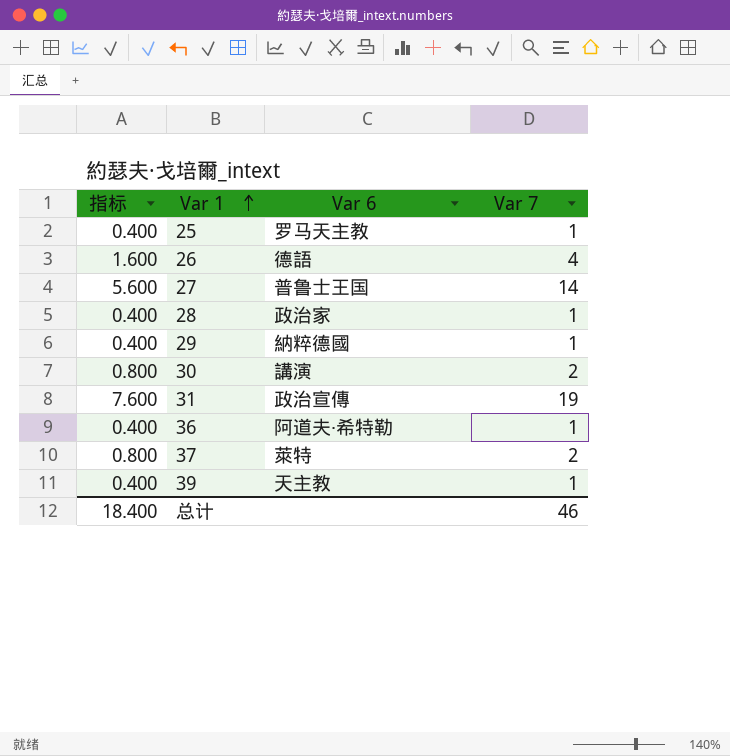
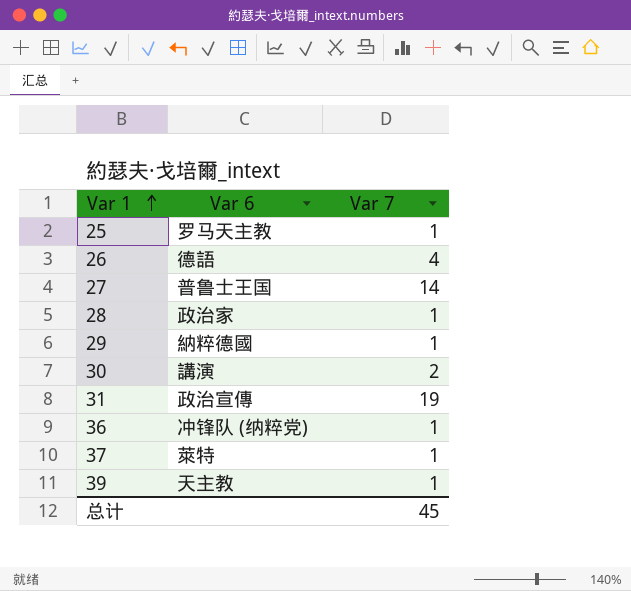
column 指标 | formula: [Var 7] * 0.4 -> none
36 | Var 6: 阿道夫·希特勒 -> 冲锋队 (纳粹党)
37 | Var 7: 2 -> 1
总计 | Var 7: 46 -> 45

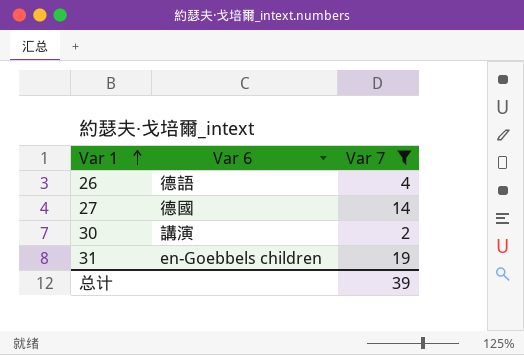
filter: none -> Var 7 != 1
27 | Var 6: 普鲁士王国 -> 德國
31 | Var 6: 政治宣傳 -> en-Goebbels children
总计 | Var 7: 45 -> 39

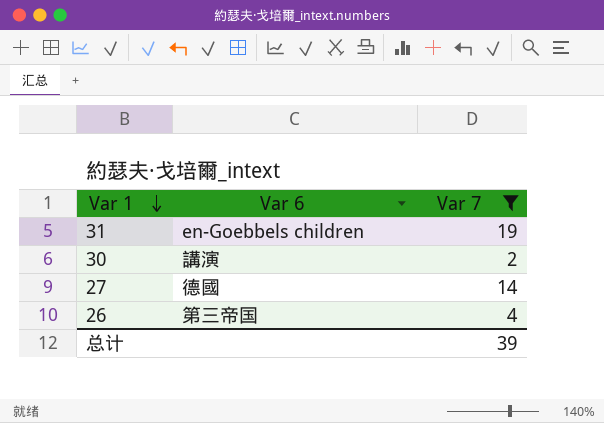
row order: Var 1 ascending -> Var 1 descending
26 | Var 6: 德語 -> 第三帝国

